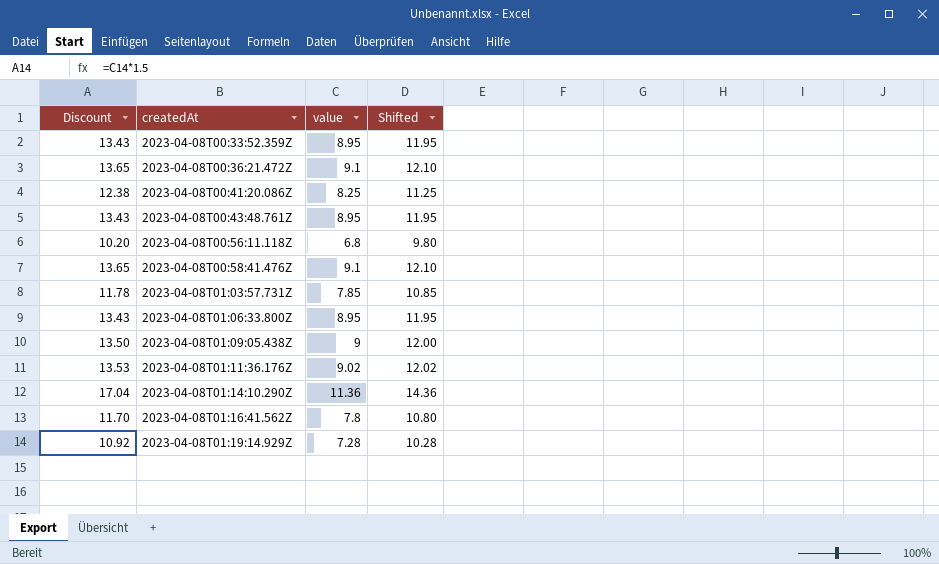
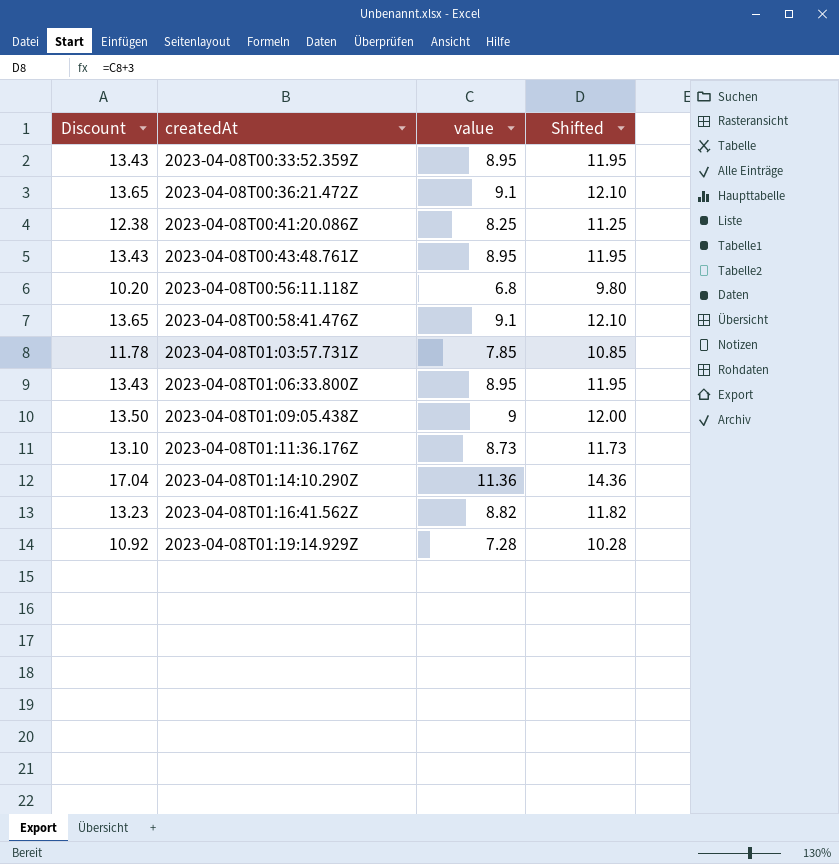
2023-04-08T01:11:36.176Z | Discount: 13.53 -> 13.10
2023-04-08T01:11:36.176Z | value: 9.02 -> 8.73
2023-04-08T01:11:36.176Z | Shifted: 12.02 -> 11.73
2023-04-08T01:16:41.562Z | Discount: 11.70 -> 13.23
2023-04-08T01:16:41.562Z | value: 7.8 -> 8.82
2023-04-08T01:16:41.562Z | Shifted: 10.80 -> 11.82

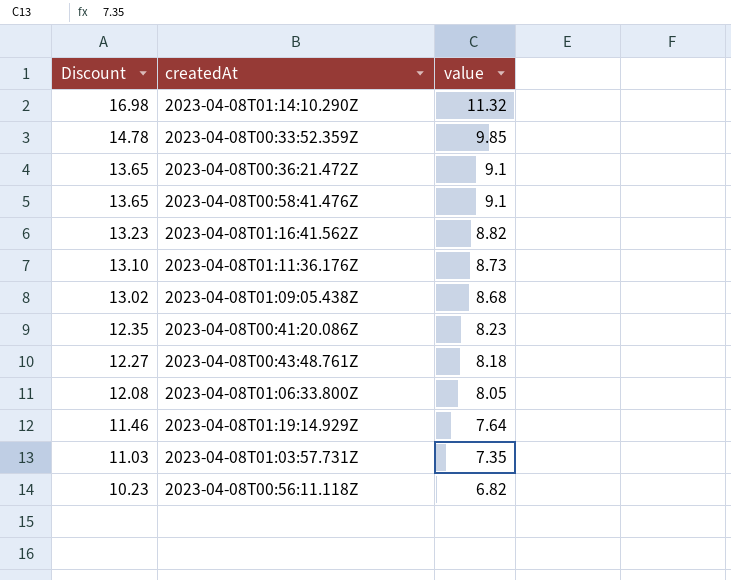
row order: createdAt ascending -> Discount descending
column Shifted | formula: [value] + 3 -> none
2023-04-08T01:14:10.290Z | Discount: 17.04 -> 16.98
2023-04-08T01:14:10.290Z | value: 11.36 -> 11.32
2023-04-08T00:33:52.359Z | Discount: 13.43 -> 14.78
2023-04-08T00:33:52.359Z | value: 8.95 -> 9.85
2023-04-08T01:09:05.438Z | Discount: 13.50 -> 13.02
2023-04-08T01:09:05.438Z | value: 9 -> 8.68
2023-04-08T00:41:20.086Z | Discount: 12.38 -> 12.35
2023-04-08T00:41:20.086Z | value: 8.25 -> 8.23
2023-04-08T00:43:48.761Z | Discount: 13.43 -> 12.27
2023-04-08T00:43:48.761Z | value: 8.95 -> 8.18
2023-04-08T01:06:33.800Z | Discount: 13.43 -> 12.08
2023-04-08T01:06:33.800Z | value: 8.95 -> 8.05
2023-04-08T01:19:14.929Z | Discount: 10.92 -> 11.46
2023-04-08T01:19:14.929Z | value: 7.28 -> 7.64
2023-04-08T01:03:57.731Z | Discount: 11.78 -> 11.03
2023-04-08T01:03:57.731Z | value: 7.85 -> 7.35
2023-04-08T00:56:11.118Z | Discount: 10.20 -> 10.23
2023-04-08T00:56:11.118Z | value: 6.8 -> 6.82

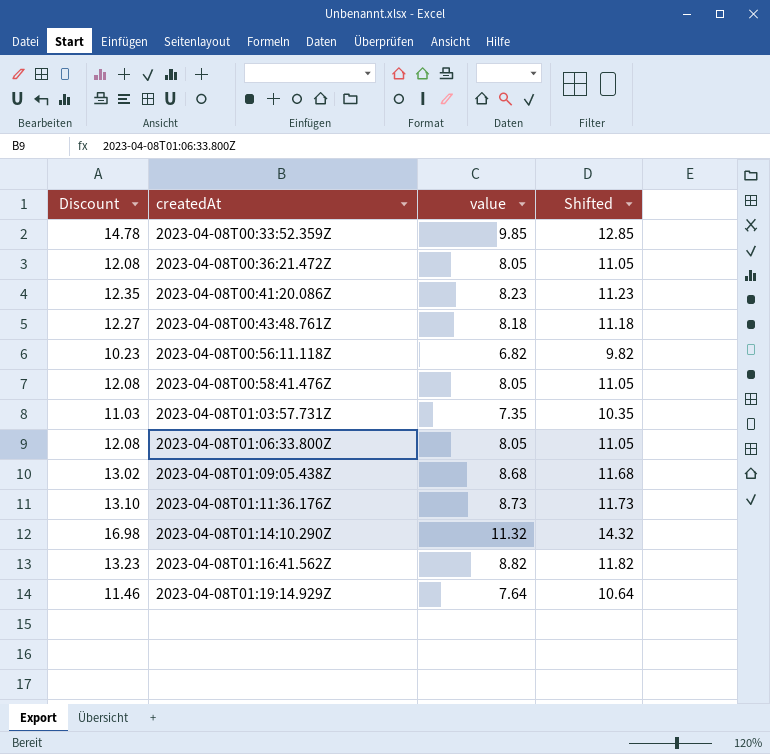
row order: Discount descending -> createdAt ascending
column Shifted | formula: none -> [value] + 3
2023-04-08T00:36:21.472Z | Discount: 13.65 -> 12.08
2023-04-08T00:36:21.472Z | value: 9.1 -> 8.05
2023-04-08T00:58:41.476Z | Discount: 13.65 -> 12.08
2023-04-08T00:58:41.476Z | value: 9.1 -> 8.05

